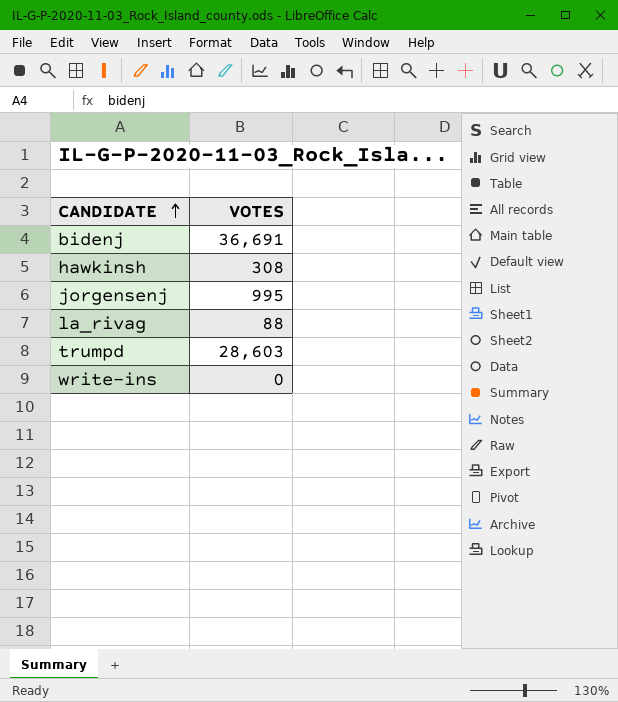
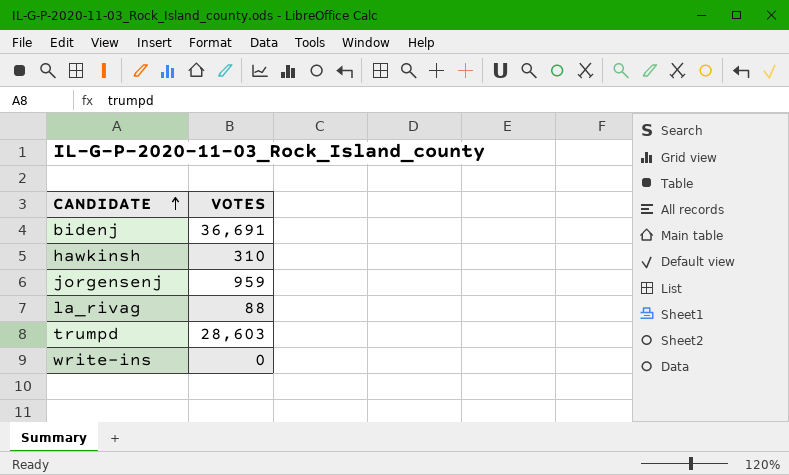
hawkinsh | VOTES: 308 -> 310
jorgensenj | VOTES: 995 -> 959

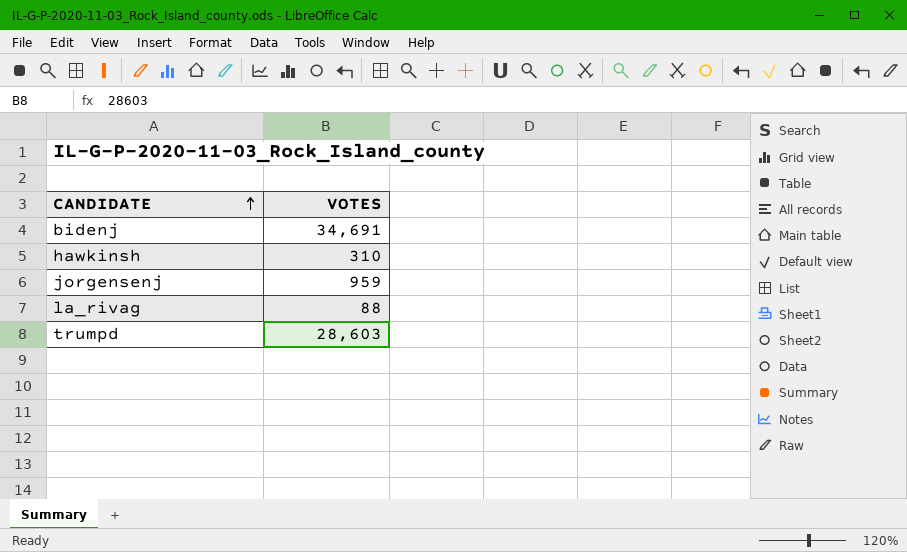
row write-ins: 0 -> none
bidenj | VOTES: 36,691 -> 34,691

